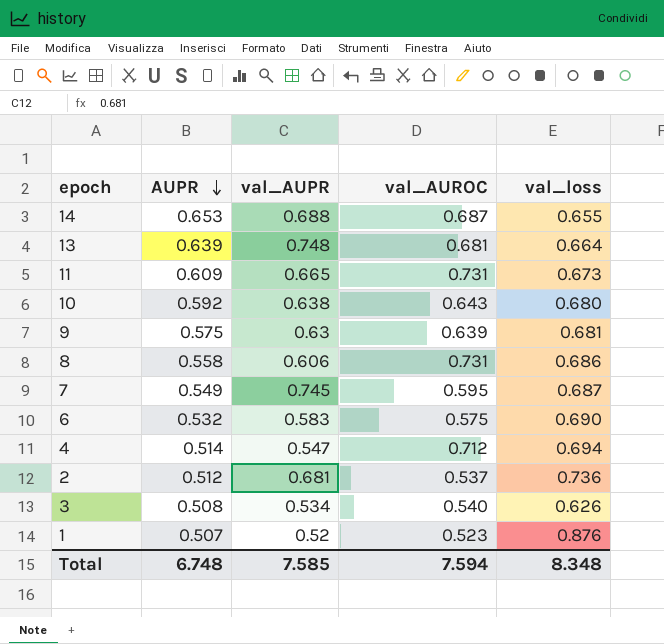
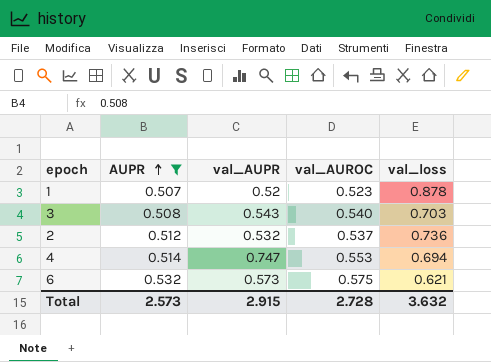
filter: none -> AUPR <= 0.532
row order: AUPR descending -> AUPR ascending
1 | val_loss: 0.876 -> 0.878
3 | val_AUPR: 0.534 -> 0.543
3 | val_loss: 0.626 -> 0.703
2 | val_AUPR: 0.681 -> 0.532
4 | val_AUPR: 0.547 -> 0.747
4 | val_AUROC: 0.712 -> 0.553
6 | val_AUPR: 0.583 -> 0.573
6 | val_loss: 0.690 -> 0.621
Total | AUPR: 6.748 -> 2.573
Total | val_AUPR: 7.585 -> 2.915
Total | val_AUROC: 7.594 -> 2.728
Total | val_loss: 8.348 -> 3.632

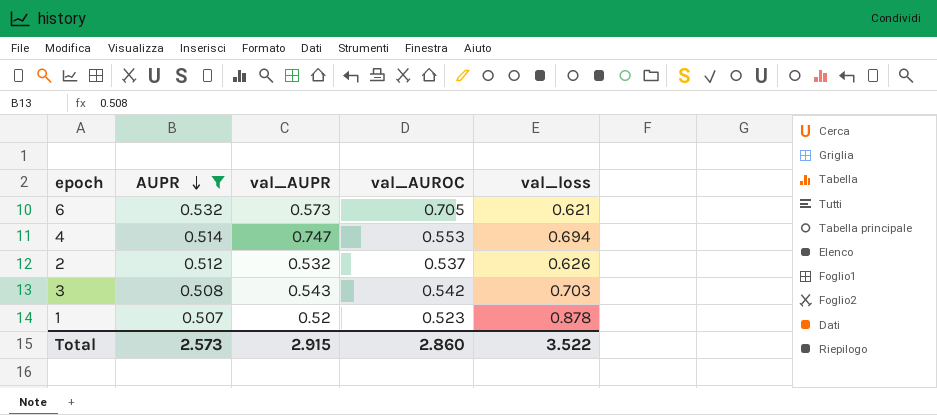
row order: AUPR ascending -> AUPR descending
6 | val_AUROC: 0.575 -> 0.705
2 | val_loss: 0.736 -> 0.626
3 | val_AUROC: 0.540 -> 0.542
Total | val_AUROC: 2.728 -> 2.860
Total | val_loss: 3.632 -> 3.522

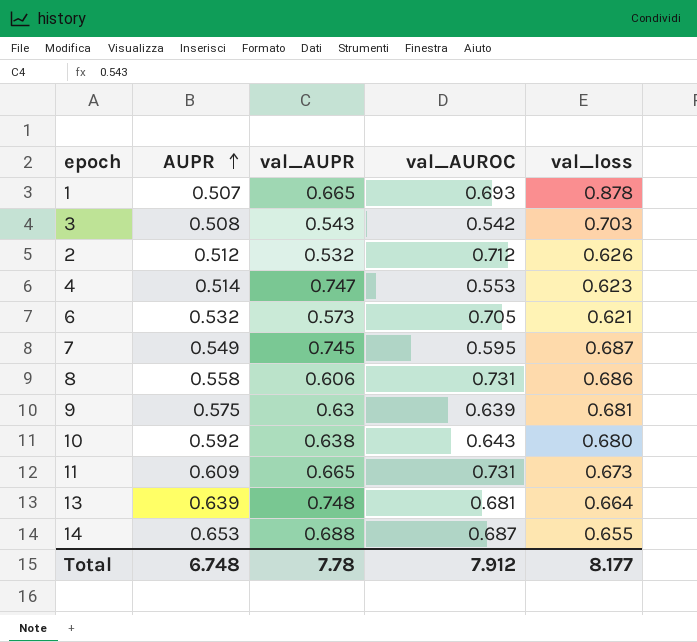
filter: AUPR <= 0.532 -> none
row order: AUPR descending -> AUPR ascending
1 | val_AUPR: 0.52 -> 0.665
1 | val_AUROC: 0.523 -> 0.693
2 | val_AUROC: 0.537 -> 0.712
4 | val_loss: 0.694 -> 0.623
Total | AUPR: 2.573 -> 6.748
Total | val_AUPR: 2.915 -> 7.78
Total | val_AUROC: 2.860 -> 7.912
Total | val_loss: 3.522 -> 8.177

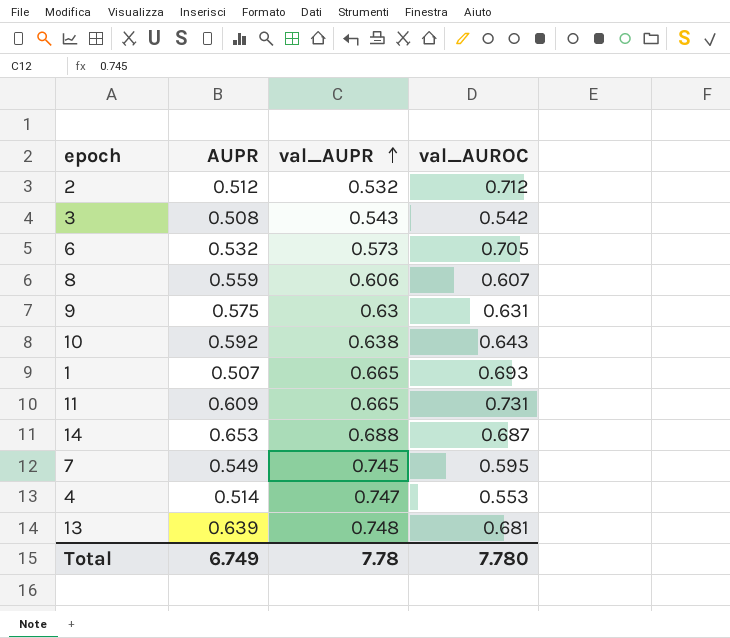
row order: AUPR ascending -> val_AUPR ascending
column val_loss | position: 5 -> none
8 | AUPR: 0.558 -> 0.559
8 | val_AUROC: 0.731 -> 0.607
9 | val_AUROC: 0.639 -> 0.631
Total | AUPR: 6.748 -> 6.749
Total | val_AUROC: 7.912 -> 7.780

